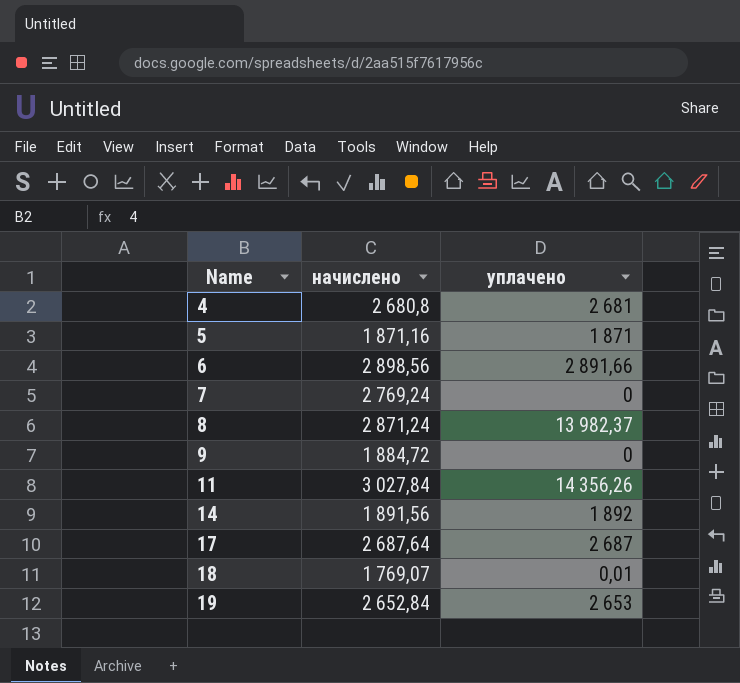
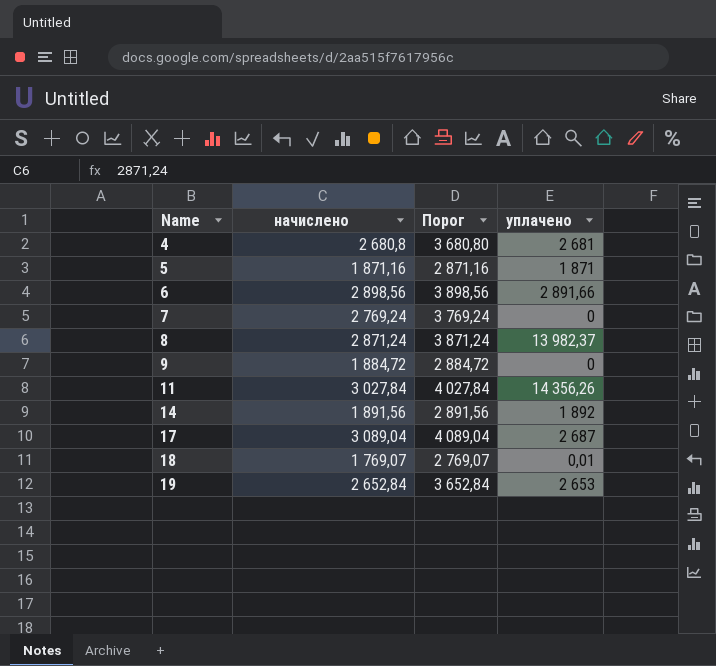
column Порог | formula: none -> [начислено] + 1000
17 | начислено: 2 687,64 -> 3 089,04

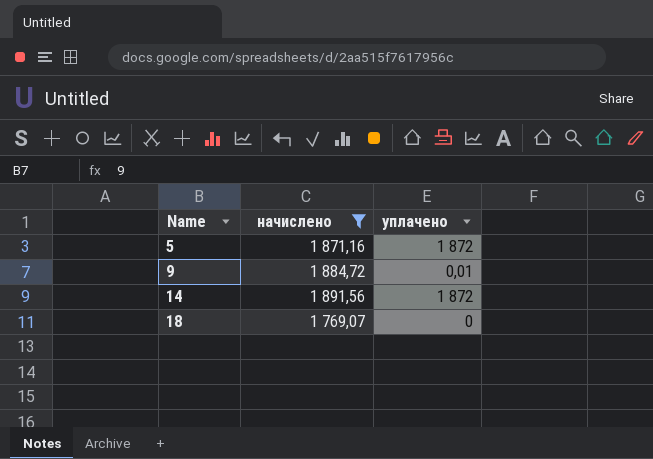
filter: none -> начислено <= 1 891,56
column Порог | formula: [начислено] + 1000 -> none
5 | уплачено: 1 871 -> 1 872
9 | уплачено: 0 -> 0,01
14 | уплачено: 1 892 -> 1 872
18 | уплачено: 0,01 -> 0

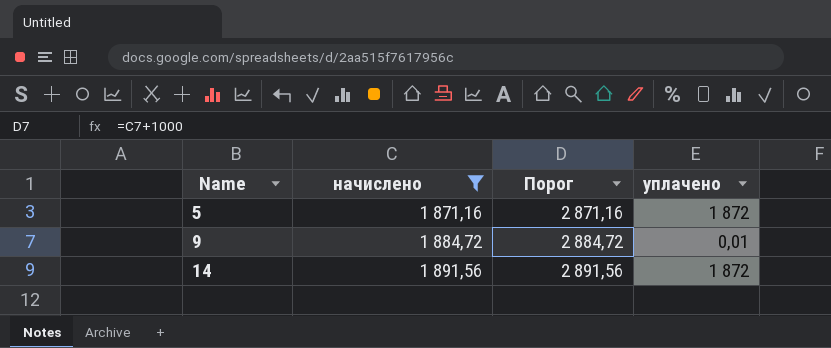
column Порог | formula: none -> [начислено] + 1000
row 18: 1 769,07 | 0 -> none

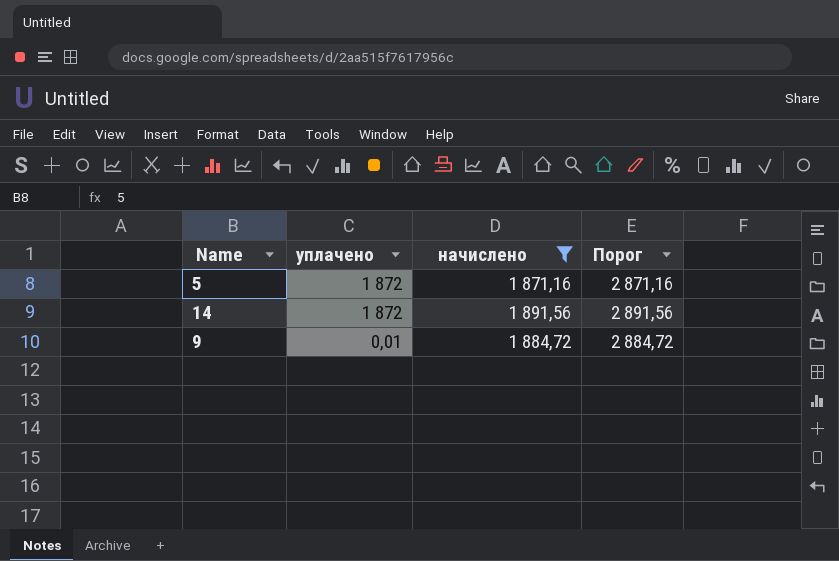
row order: Name ascending -> уплачено descending
column уплачено | position: 4 -> 2

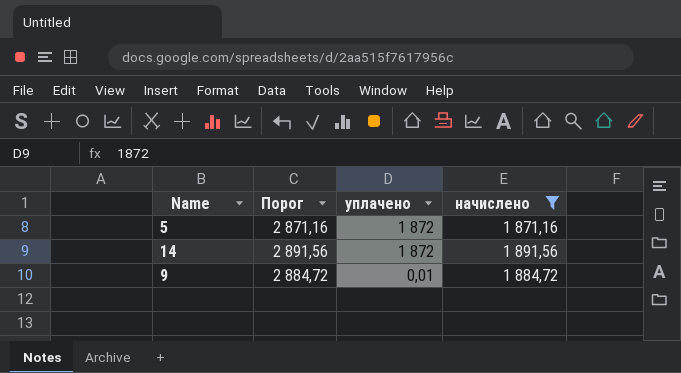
column Порог | position: 4 -> 2

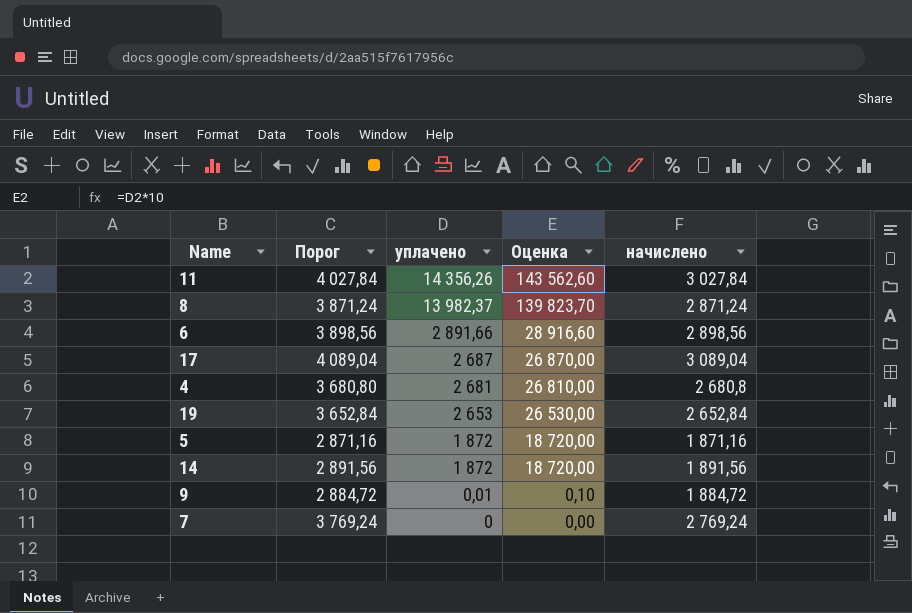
filter: начислено <= 1 891,56 -> none
column Оценка | formula: none -> [уплачено] * 10

